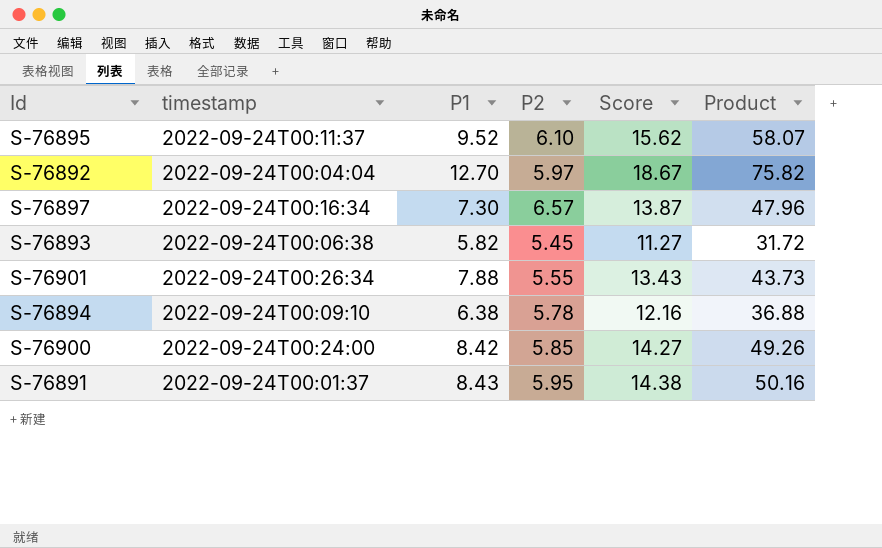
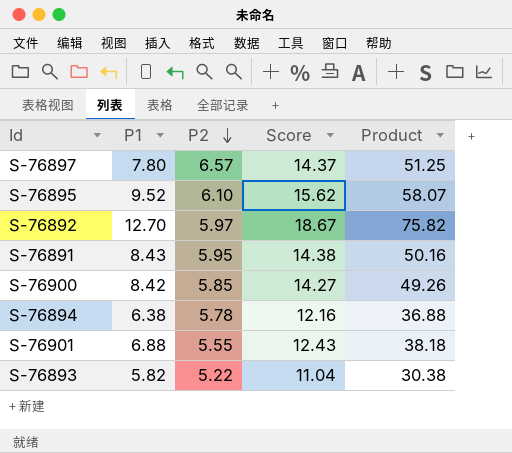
row order: none -> P2 descending
column timestamp | position: 2 -> none
S-76897 | P1: 7.30 -> 7.80
S-76897 | Score: 13.87 -> 14.37
S-76897 | Product: 47.96 -> 51.25
S-76901 | P1: 7.88 -> 6.88
S-76901 | Score: 13.43 -> 12.43
S-76901 | Product: 43.73 -> 38.18
S-76893 | P2: 5.45 -> 5.22
S-76893 | Score: 11.27 -> 11.04
S-76893 | Product: 31.72 -> 30.38

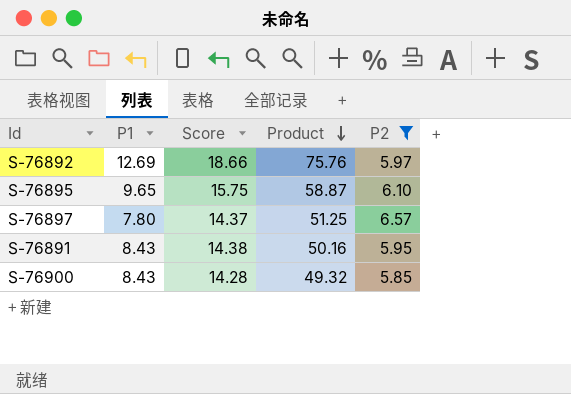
filter: none -> P2 >= 5.85
row order: P2 descending -> Product descending
column P2 | position: 3 -> 5
S-76892 | P1: 12.70 -> 12.69
S-76892 | Score: 18.67 -> 18.66
S-76892 | Product: 75.82 -> 75.76
S-76895 | P1: 9.52 -> 9.65
S-76895 | Score: 15.62 -> 15.75
S-76895 | Product: 58.07 -> 58.87
S-76900 | P1: 8.42 -> 8.43
S-76900 | Score: 14.27 -> 14.28
S-76900 | Product: 49.26 -> 49.32

